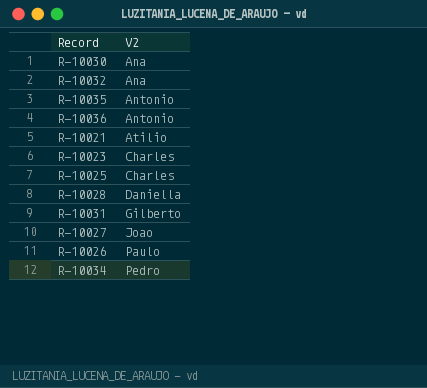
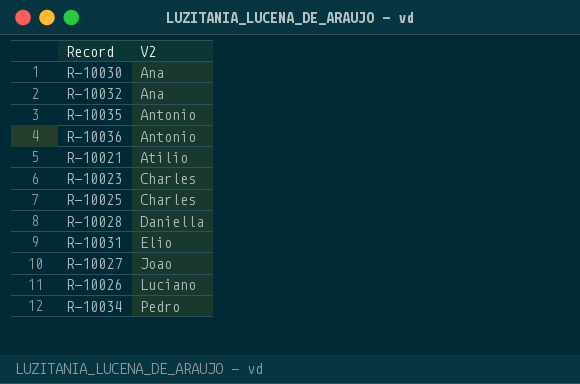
R-10031 | V2: Gilberto -> Elio
R-10026 | V2: Paulo -> Luciano

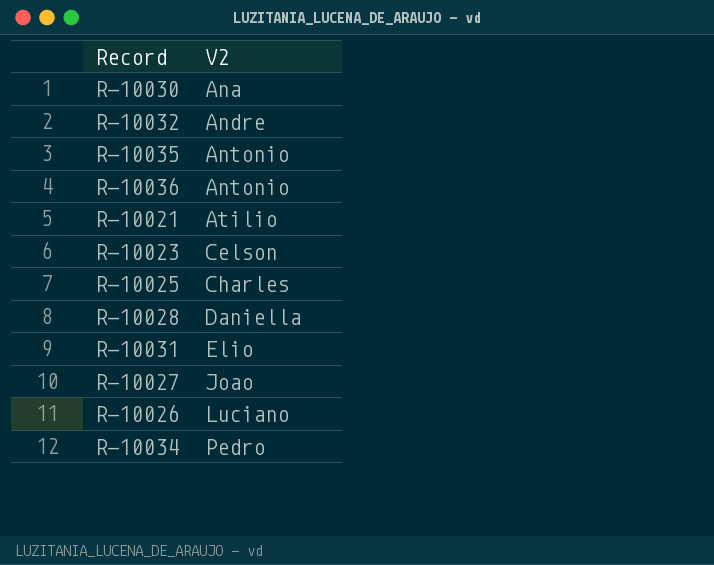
R-10032 | V2: Ana -> Andre
R-10023 | V2: Charles -> Celson

